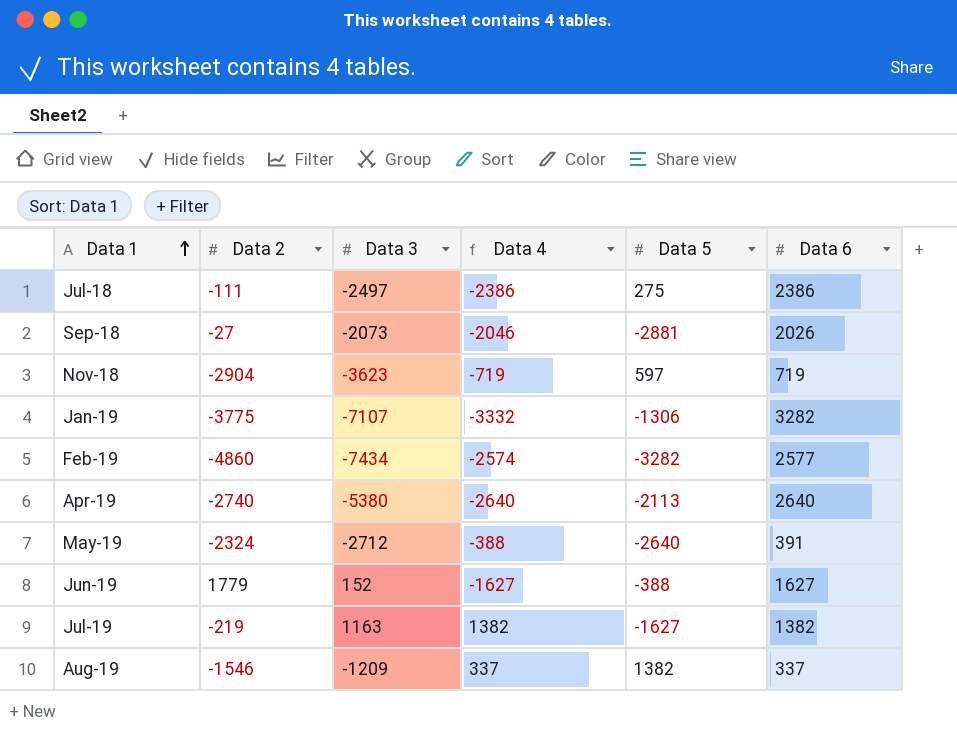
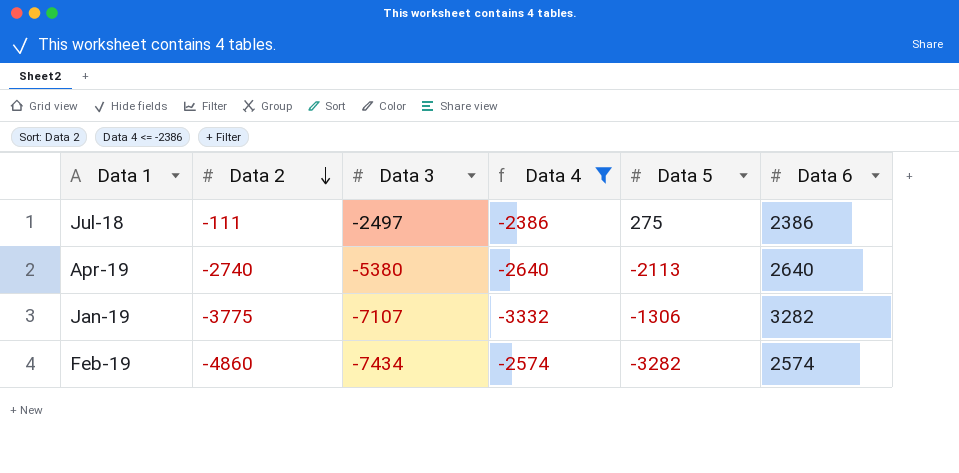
filter: none -> Data 4 <= -2386
row order: Data 1 ascending -> Data 2 descending
Feb-19 | Data 6: 2577 -> 2574

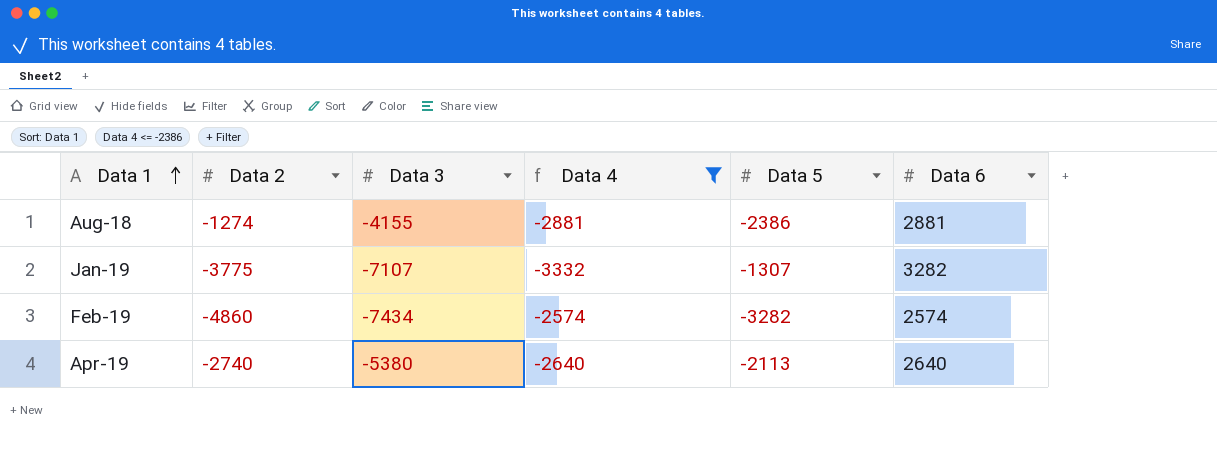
row order: Data 2 descending -> Data 1 ascending
row Jul-18: -111 | -2497 | -2386 | 275 | 2386 -> none
row Aug-18: none -> -1274 | -4155 | -2881 | -2386 | 2881
Jan-19 | Data 5: -1306 -> -1307

